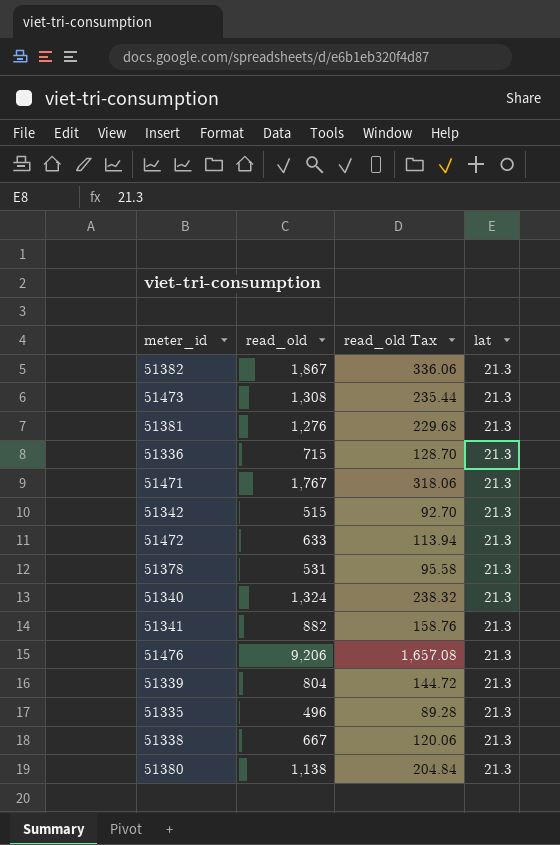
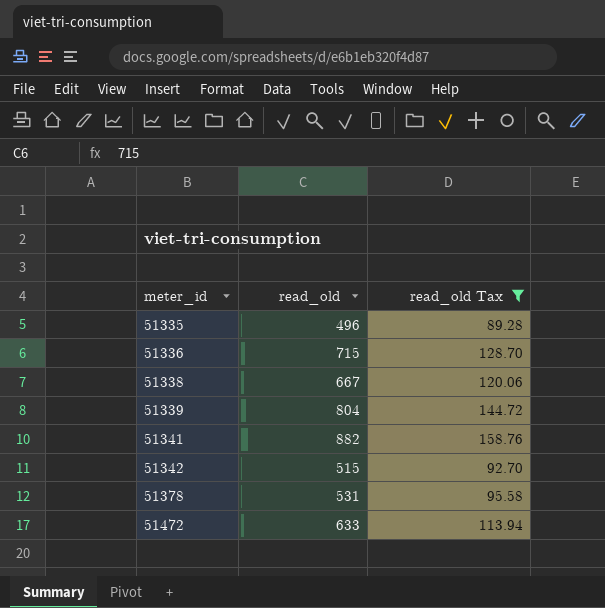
filter: none -> read_old Tax <= 158.76
row order: none -> meter_id ascending
column lat | position: 4 -> none

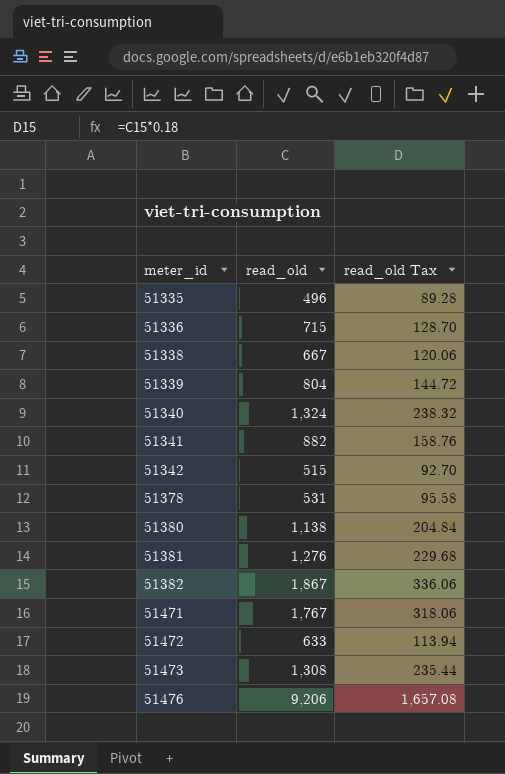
filter: read_old Tax <= 158.76 -> none

